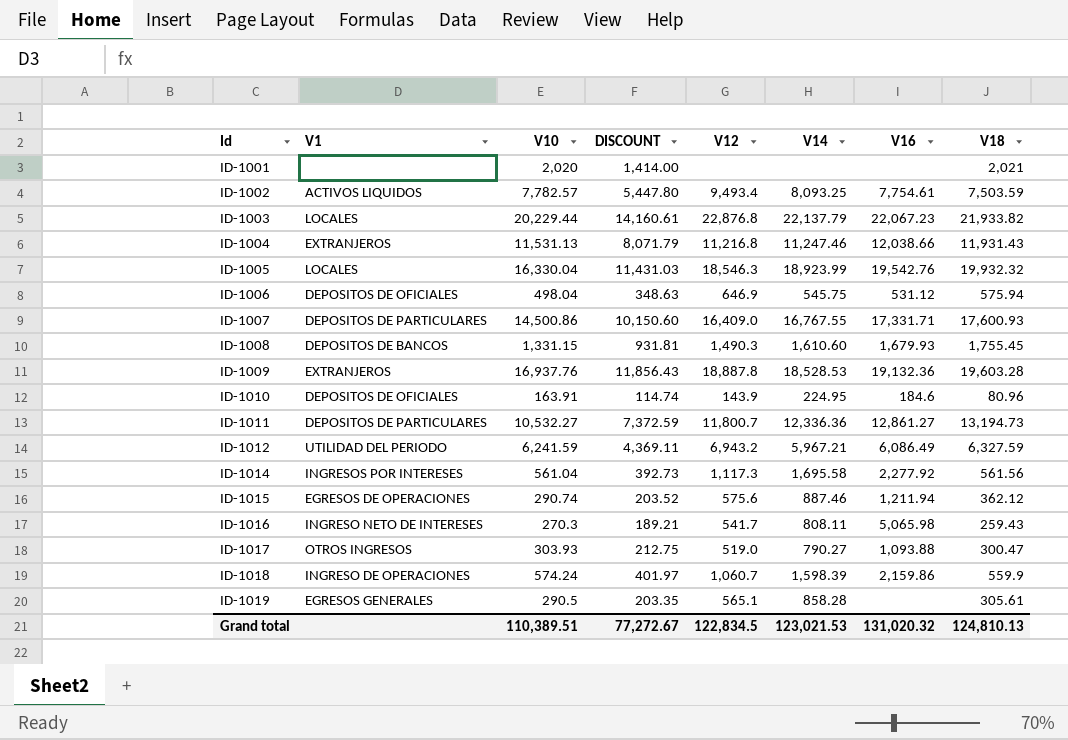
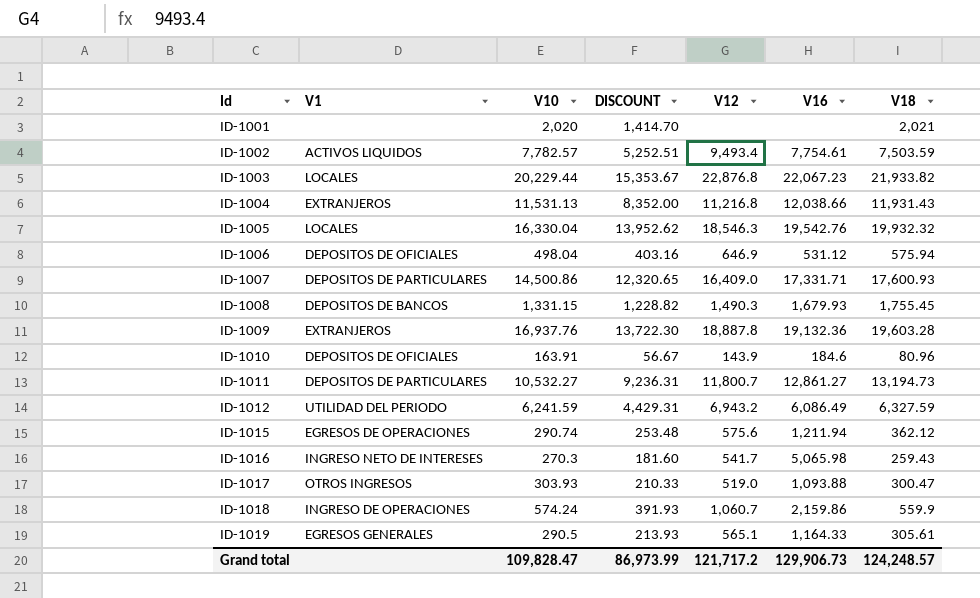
column V14 | position: 6 -> none
column DISCOUNT | formula: [V10] * 0.7 -> [V18] * 0.7
row ID-1014: INGRESOS POR INTERESES | 561.04 | 392.73 | 1,117.3 | 1,695.58 | 2,277.92 | 561.56 -> none
ID-1019 | V16: none -> 1,164.33
Grand total | V10: 110,389.51 -> 109,828.47
Grand total | DISCOUNT: 77,272.67 -> 86,973.99
Grand total | V12: 122,834.5 -> 121,717.2
Grand total | V16: 131,020.32 -> 129,906.73
Grand total | V18: 124,810.13 -> 124,248.57

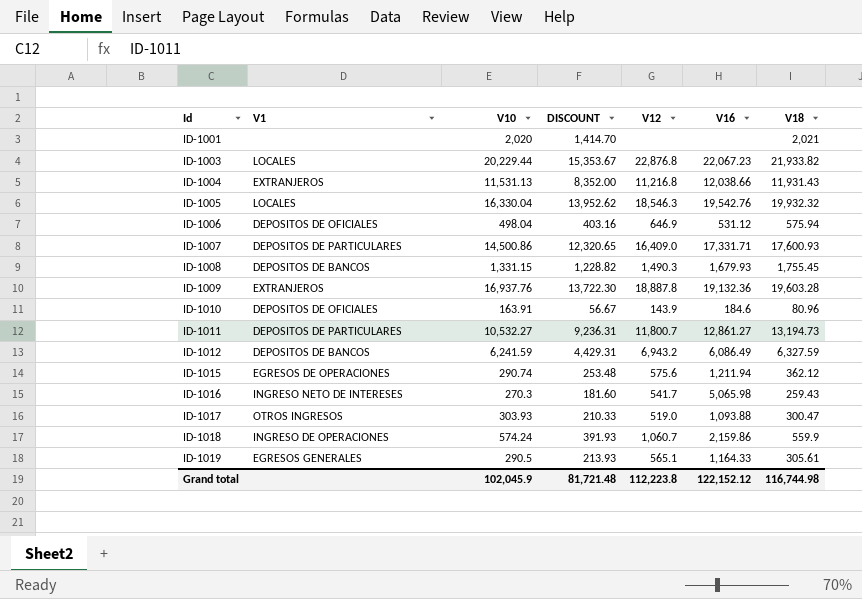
row ID-1002: ACTIVOS LIQUIDOS | 7,782.57 | 5,252.51 | 9,493.4 | 7,754.61 | 7,503.59 -> none
ID-1012 | V1: UTILIDAD DEL PERIODO -> DEPOSITOS DE BANCOS
Grand total | V10: 109,828.47 -> 102,045.9
Grand total | DISCOUNT: 86,973.99 -> 81,721.48
Grand total | V12: 121,717.2 -> 112,223.8
Grand total | V16: 129,906.73 -> 122,152.12
Grand total | V18: 124,248.57 -> 116,744.98

